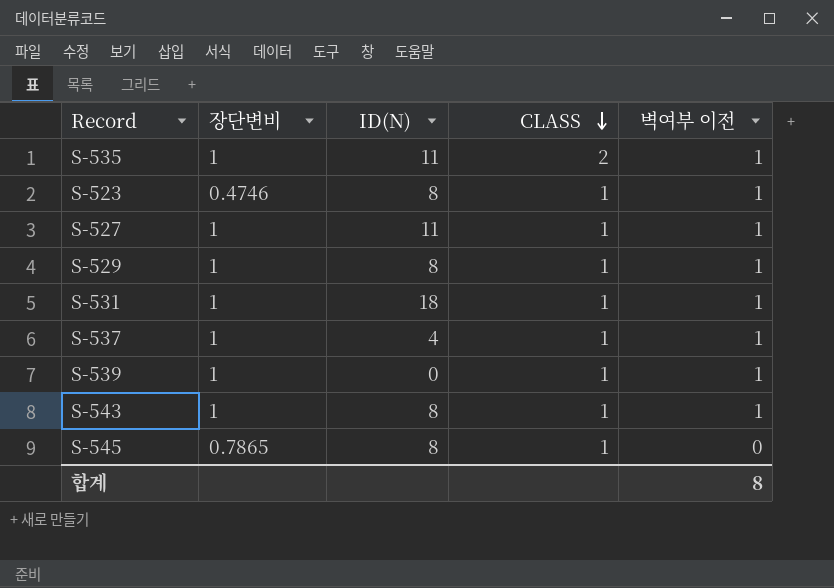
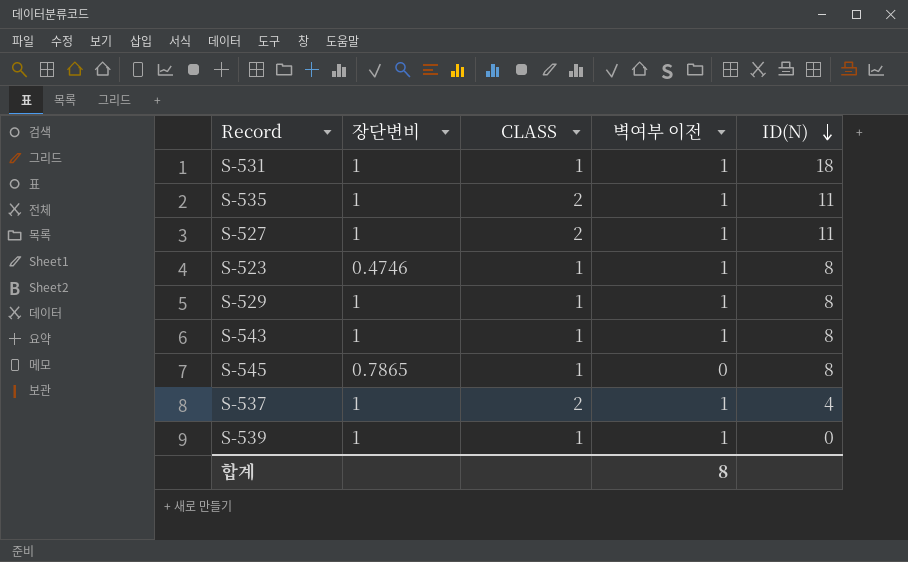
row order: CLASS descending -> ID(N) descending
column ID(N) | position: 3 -> 5
S-527 | CLASS: 1 -> 2
S-537 | CLASS: 1 -> 2

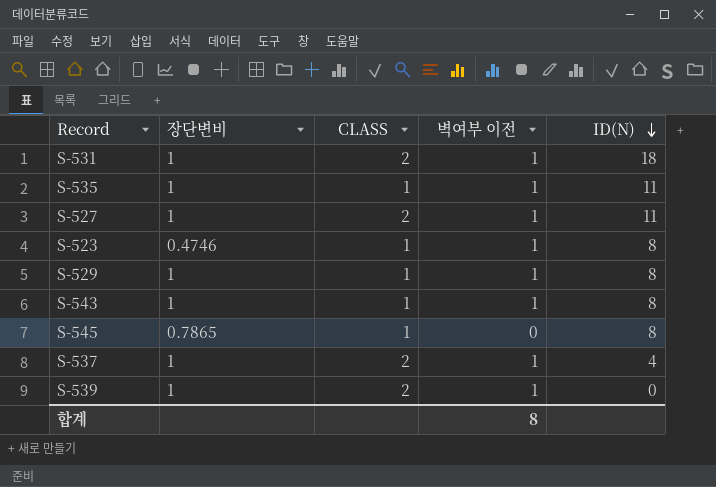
S-531 | CLASS: 1 -> 2
S-535 | CLASS: 2 -> 1
S-539 | CLASS: 1 -> 2

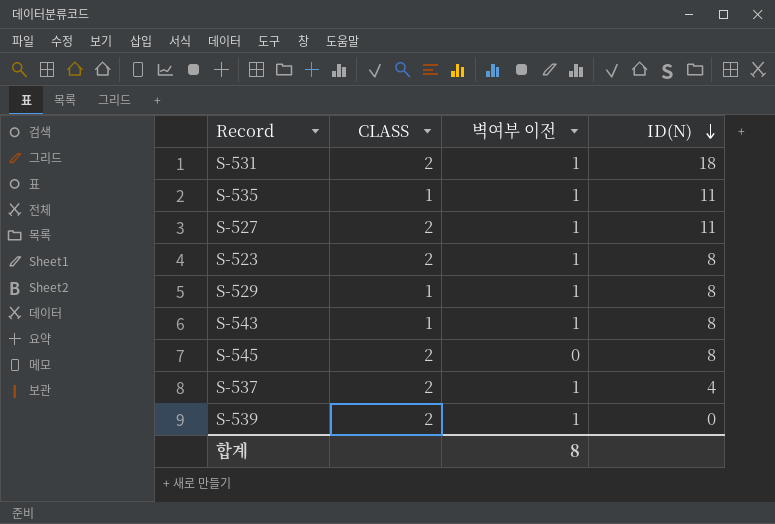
column 장단변비 | position: 2 -> none
S-523 | CLASS: 1 -> 2
S-545 | CLASS: 1 -> 2

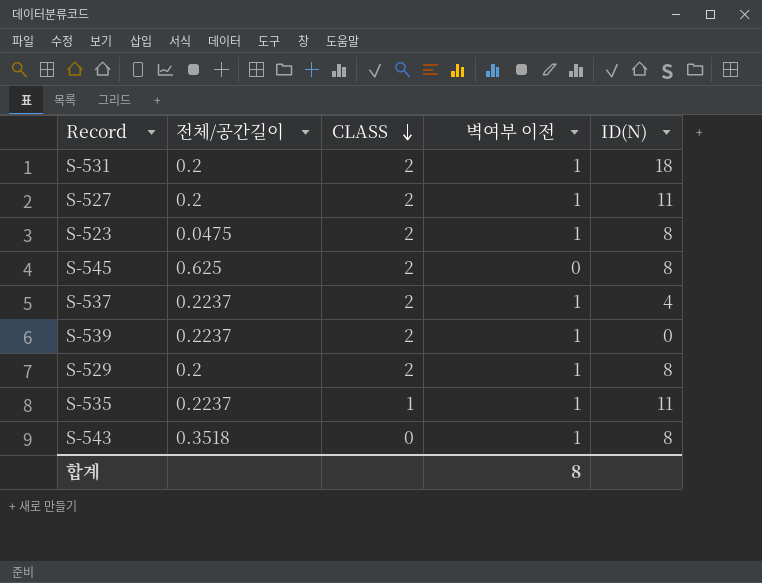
row order: ID(N) descending -> CLASS descending
column 전체/공간길이 | position: none -> 2
S-529 | CLASS: 1 -> 2
S-543 | CLASS: 1 -> 0

